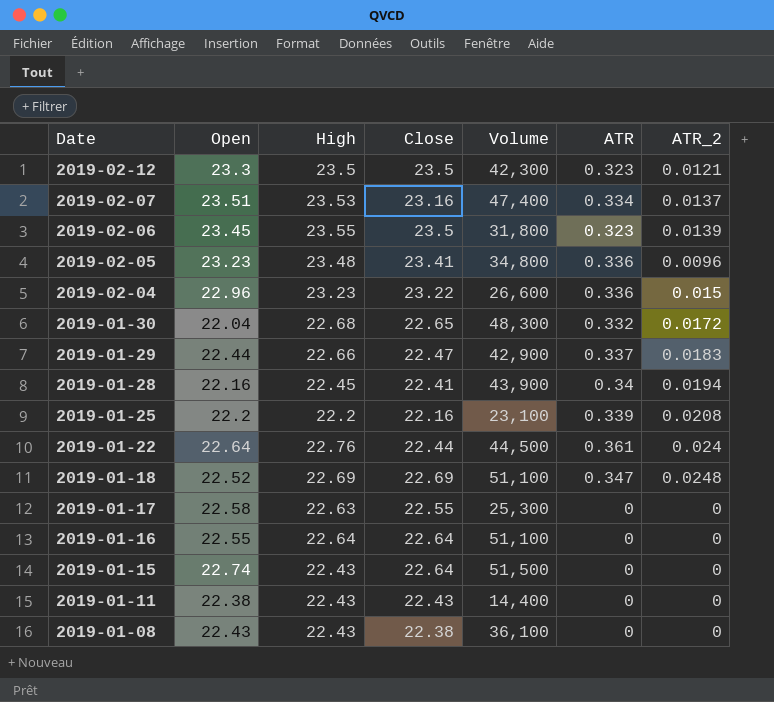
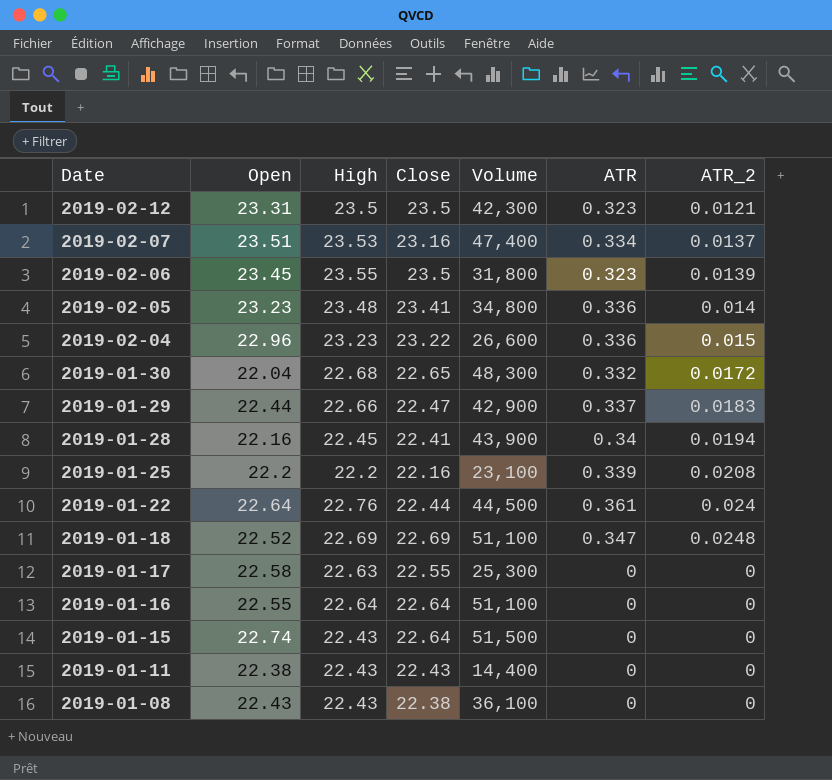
2019-02-12 | Open: 23.3 -> 23.31
2019-02-05 | ATR_2: 0.0096 -> 0.014

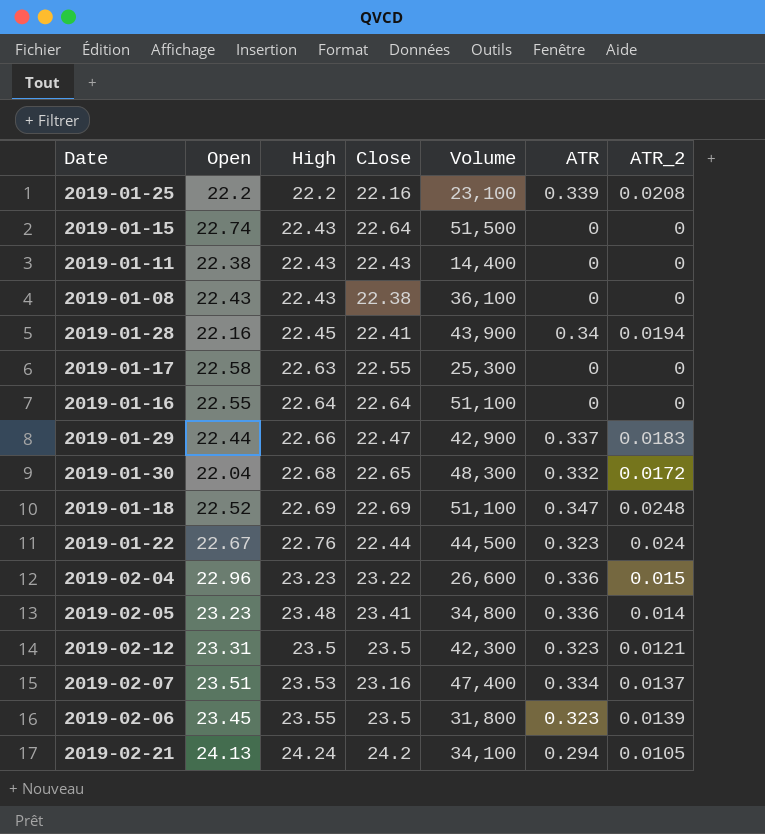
row order: Date descending -> High ascending
2019-01-22 | Open: 22.64 -> 22.67
2019-01-22 | ATR: 0.361 -> 0.323
row 2019-02-21: none -> 24.13 | 24.24 | 24.2 | 34,100 | 0.294 | 0.0105

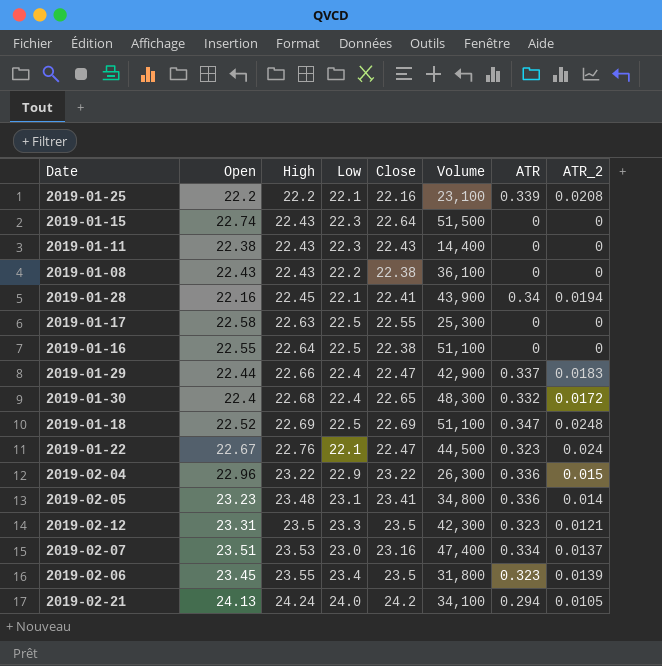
column Low | position: none -> 4
2019-01-16 | Close: 22.64 -> 22.38
2019-01-30 | Open: 22.04 -> 22.4
2019-01-22 | Close: 22.44 -> 22.47
2019-02-04 | High: 23.23 -> 23.22
2019-02-04 | Volume: 26,600 -> 26,300

